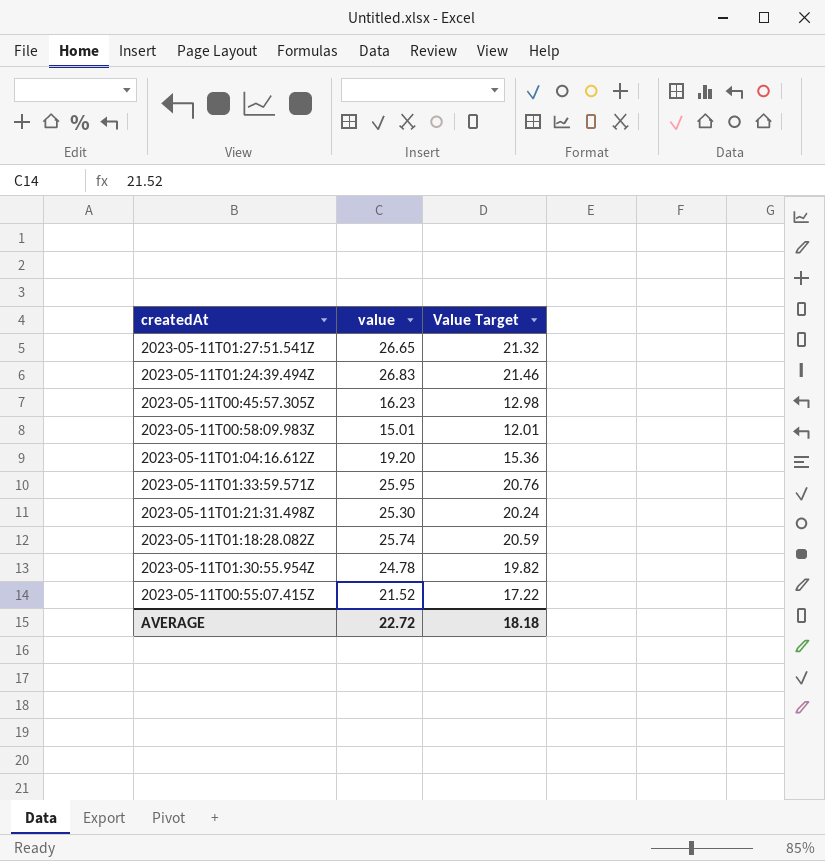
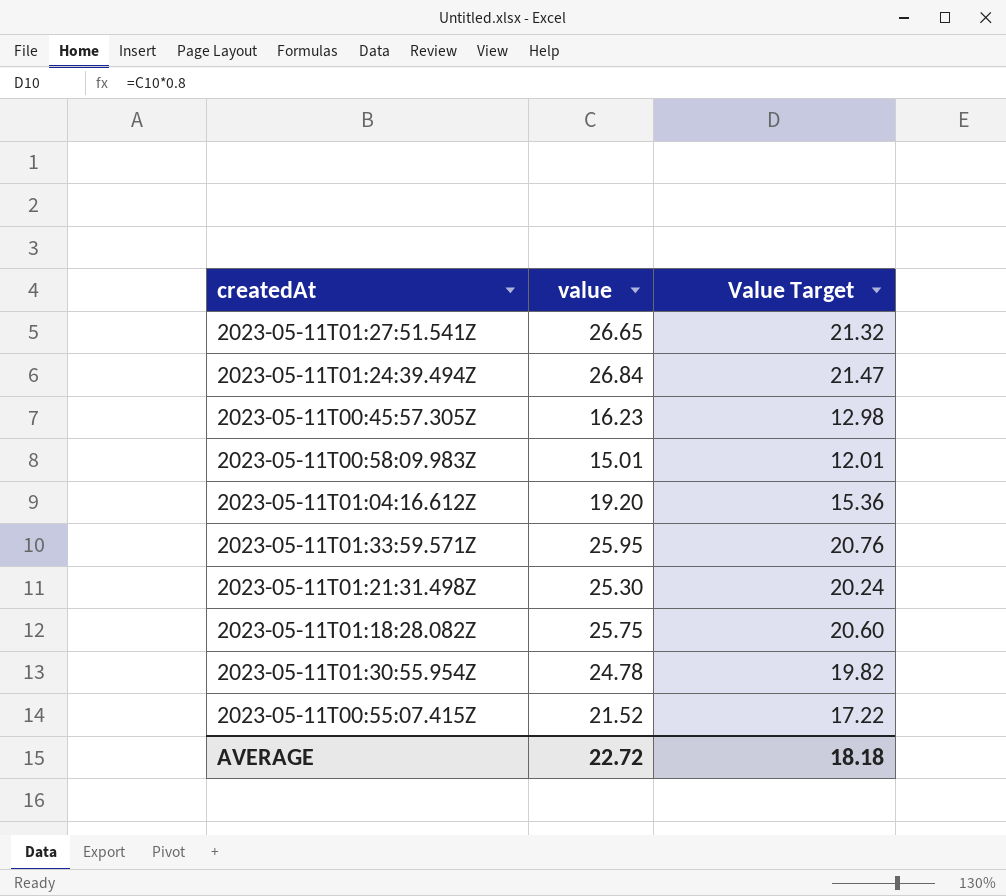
2023-05-11T01:24:39.494Z | value: 26.83 -> 26.84
2023-05-11T01:24:39.494Z | Value Target: 21.46 -> 21.47
2023-05-11T01:18:28.082Z | value: 25.74 -> 25.75
2023-05-11T01:18:28.082Z | Value Target: 20.59 -> 20.60

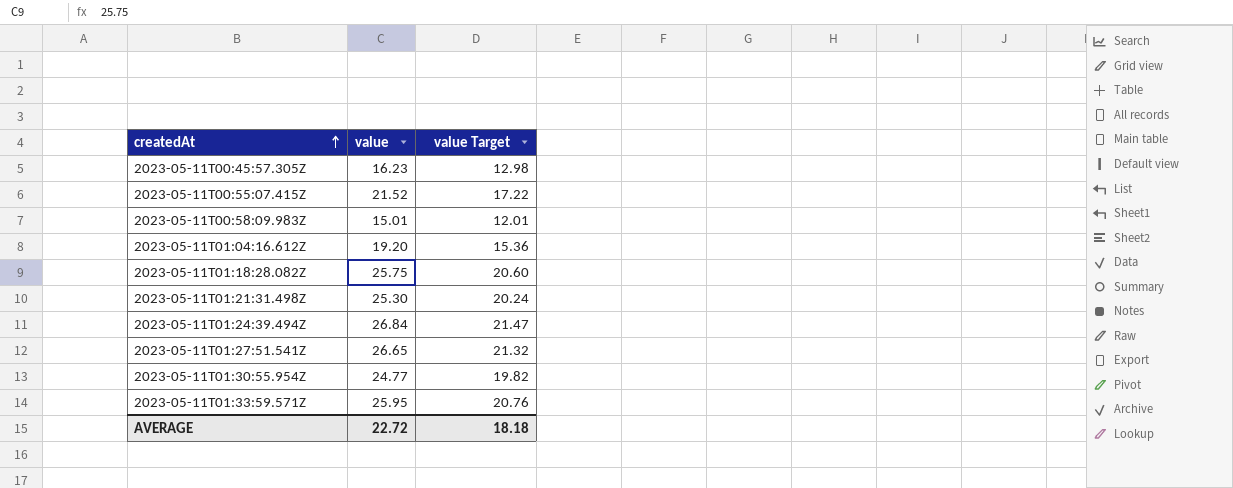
row order: none -> createdAt ascending
column name: Value Target -> value Target
2023-05-11T01:30:55.954Z | value: 24.78 -> 24.77

